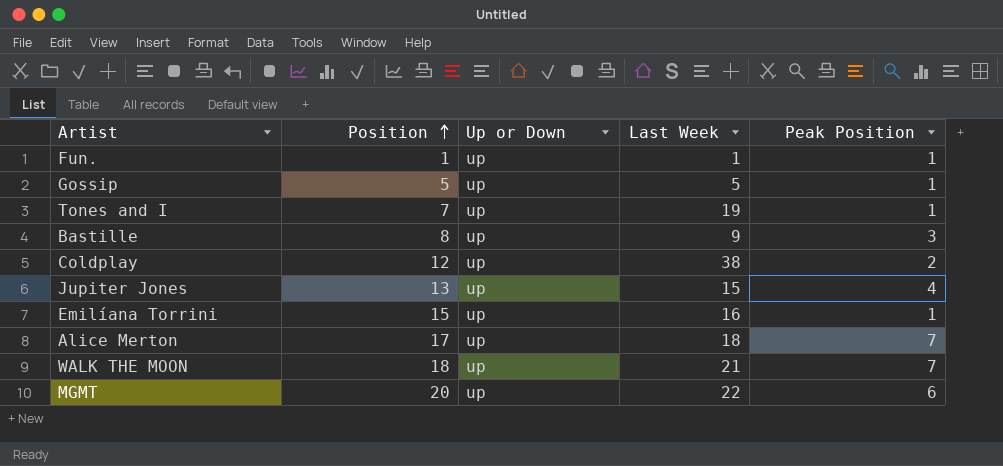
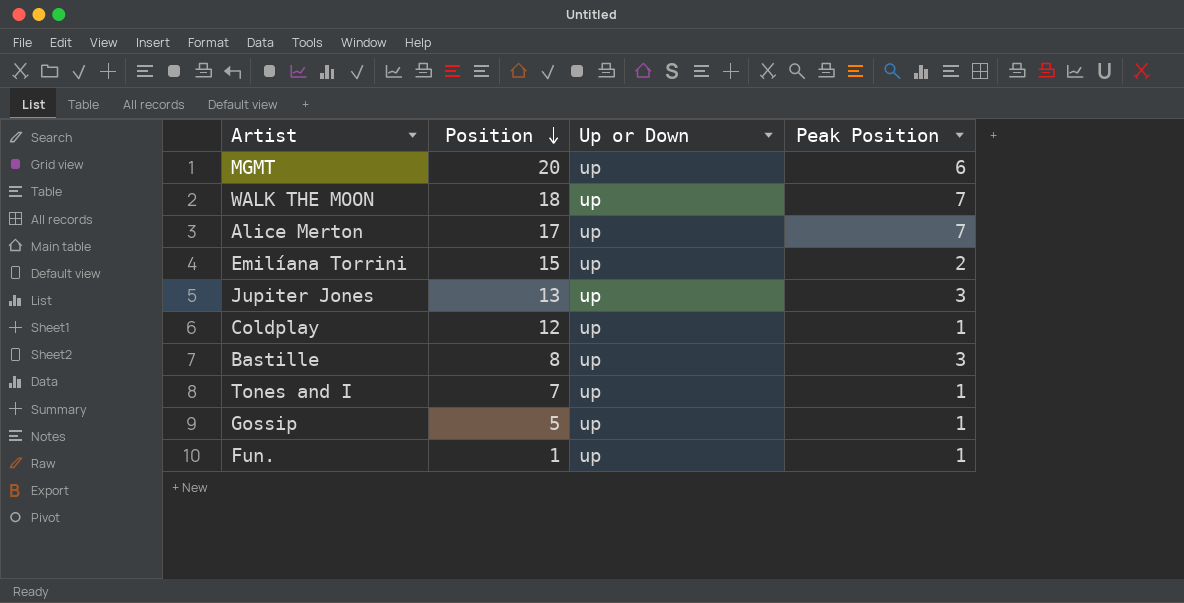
row order: Position ascending -> Position descending
column Last Week | position: 4 -> none
Emilíana Torrini | Peak Position: 1 -> 2
Jupiter Jones | Peak Position: 4 -> 3
Coldplay | Peak Position: 2 -> 1

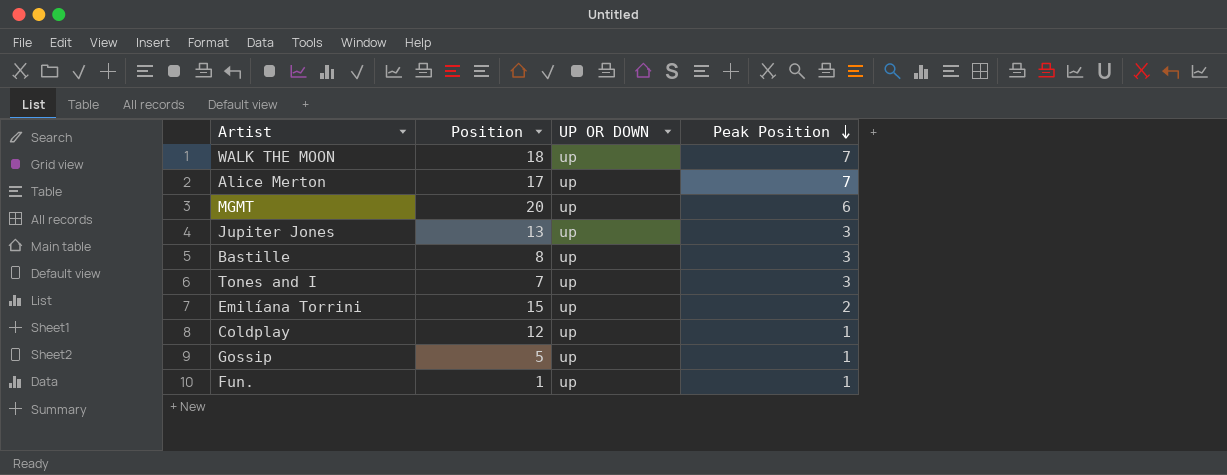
row order: Position descending -> Peak Position descending
column name: Up or Down -> UP OR DOWN
Tones and I | Peak Position: 1 -> 3

